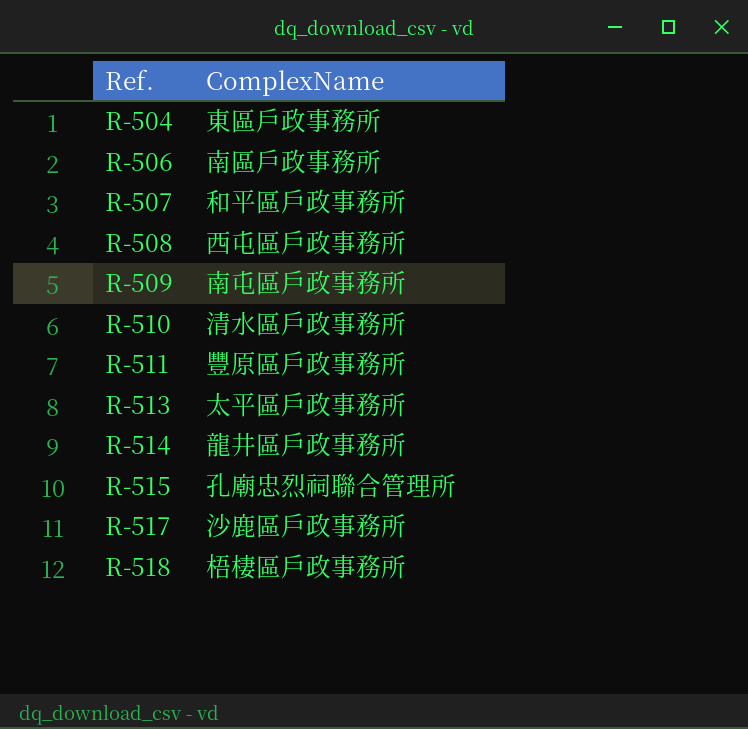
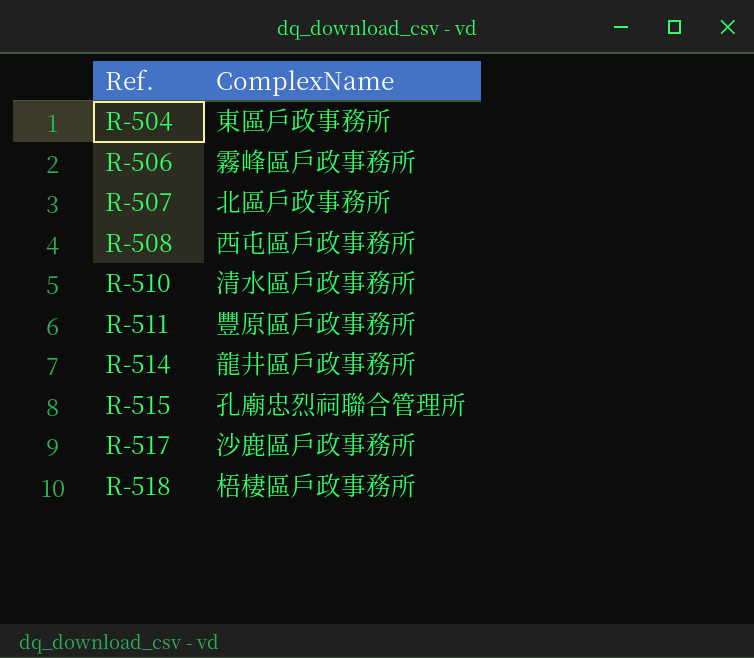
row R-509: 南屯區戶政事務所 -> none
row R-513: 太平區戶政事務所 -> none
R-506 | ComplexName: 南區戶政事務所 -> 霧峰區戶政事務所
R-507 | ComplexName: 和平區戶政事務所 -> 北區戶政事務所

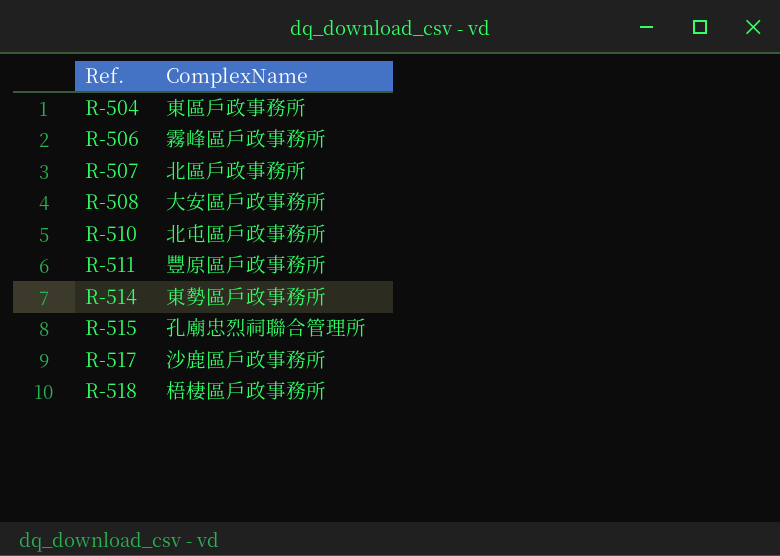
R-508 | ComplexName: 西屯區戶政事務所 -> 大安區戶政事務所
R-510 | ComplexName: 清水區戶政事務所 -> 北屯區戶政事務所
R-514 | ComplexName: 龍井區戶政事務所 -> 東勢區戶政事務所

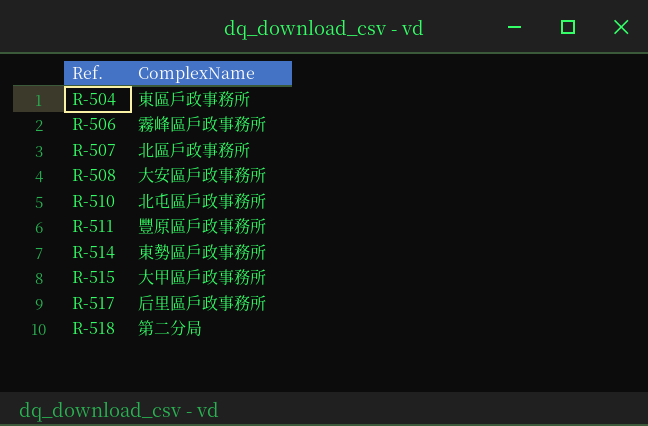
R-515 | ComplexName: 孔廟忠烈祠聯合管理所 -> 大甲區戶政事務所
R-517 | ComplexName: 沙鹿區戶政事務所 -> 后里區戶政事務所
R-518 | ComplexName: 梧棲區戶政事務所 -> 第二分局

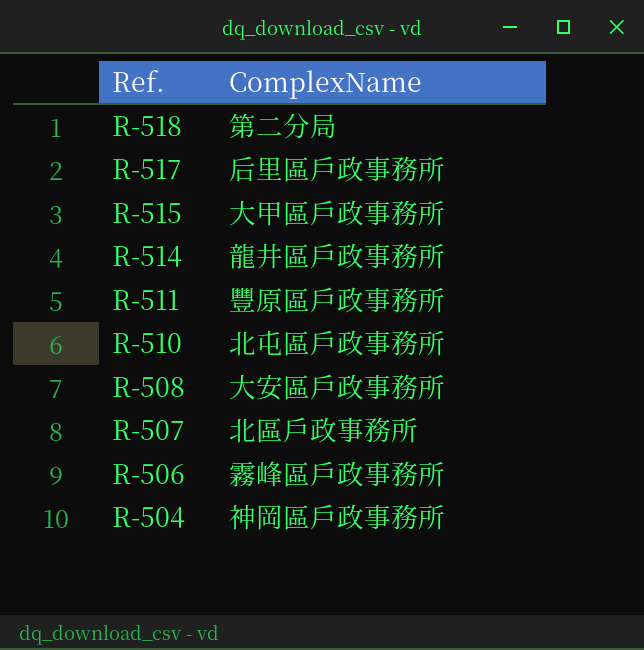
row order: Ref. ascending -> Ref. descending
R-514 | ComplexName: 東勢區戶政事務所 -> 龍井區戶政事務所
R-504 | ComplexName: 東區戶政事務所 -> 神岡區戶政事務所

